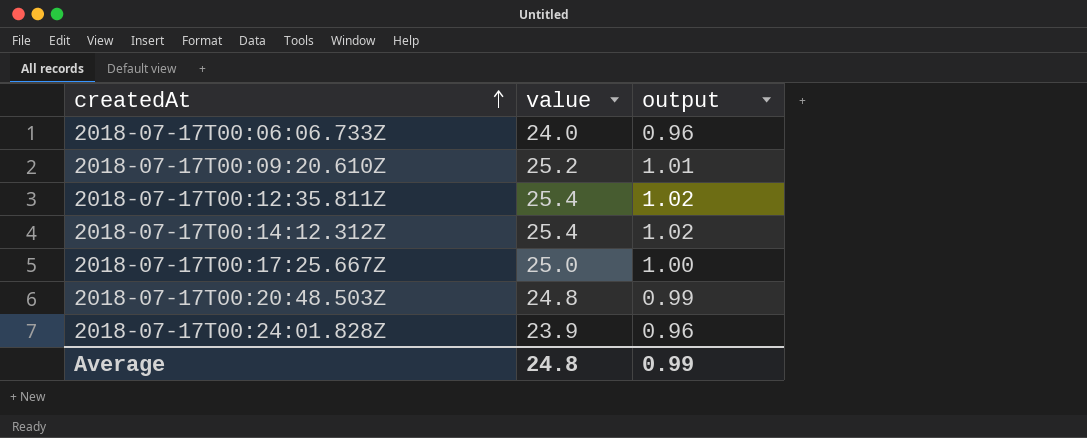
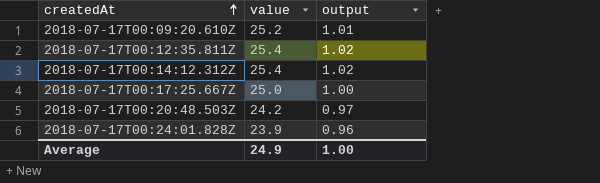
row 2018-07-17T00:06:06.733Z: 24.0 | 0.96 -> none
2018-07-17T00:20:48.503Z | value: 24.8 -> 24.2
2018-07-17T00:20:48.503Z | output: 0.99 -> 0.97
Average | value: 24.8 -> 24.9
Average | output: 0.99 -> 1.00

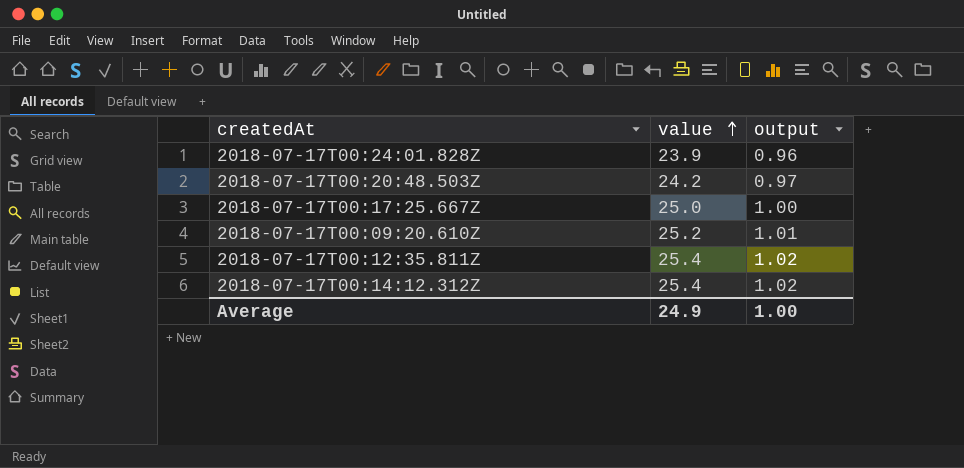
row order: createdAt ascending -> value ascending

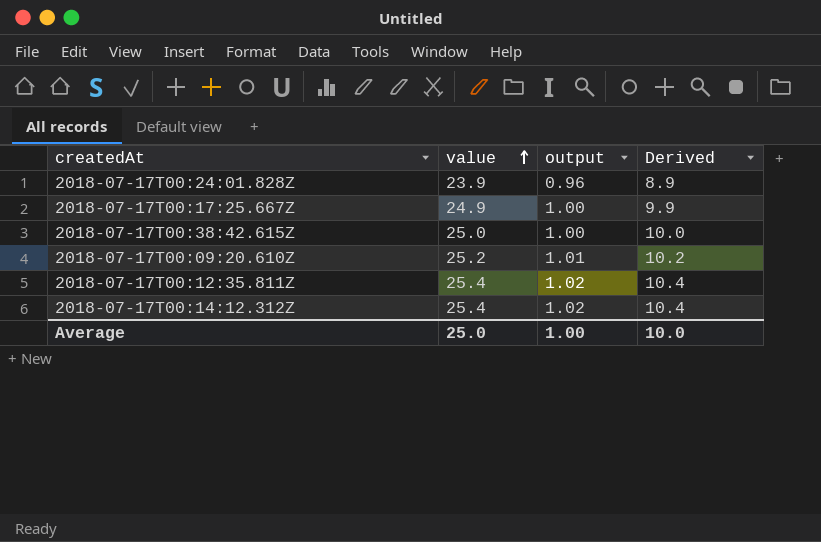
column Derived | formula: none -> [value] - 15
row 2018-07-17T00:20:48.503Z: 24.2 | 0.97 -> none
2018-07-17T00:17:25.667Z | value: 25.0 -> 24.9
row 2018-07-17T00:38:42.615Z: none -> 25.0 | 1.00 | 10.0
Average | value: 24.9 -> 25.0

